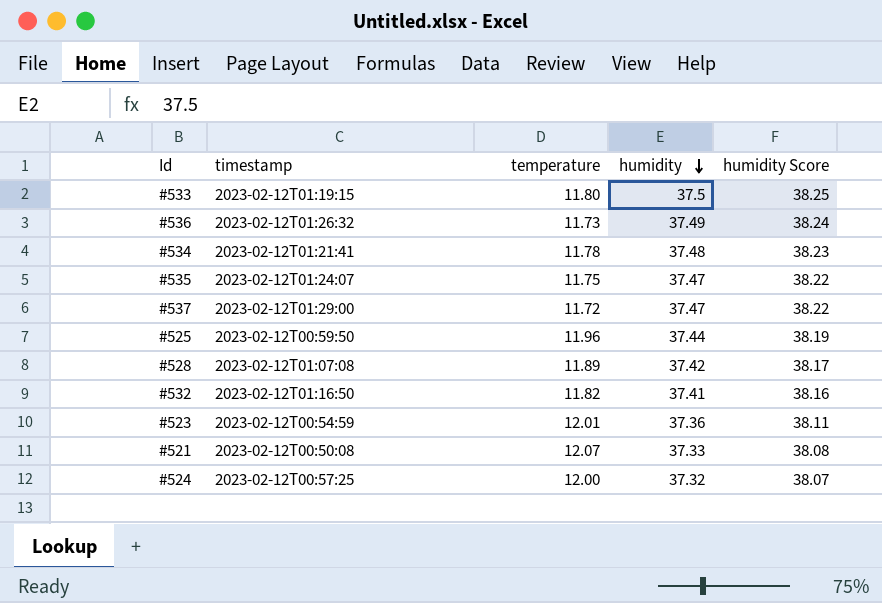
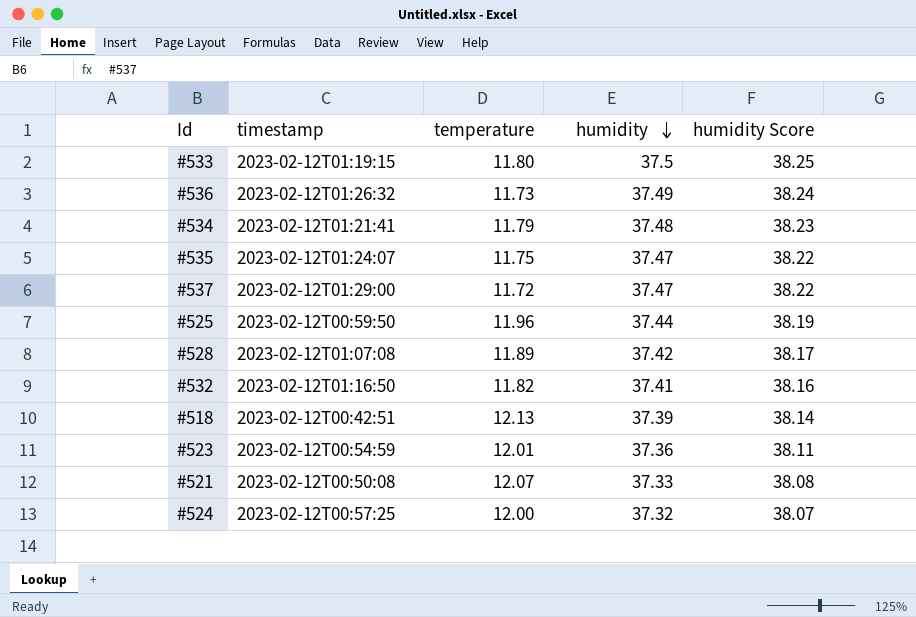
#534 | temperature: 11.78 -> 11.79
row #518: none -> 2023-02-12T00:42:51 | 12.13 | 37.39 | 38.14

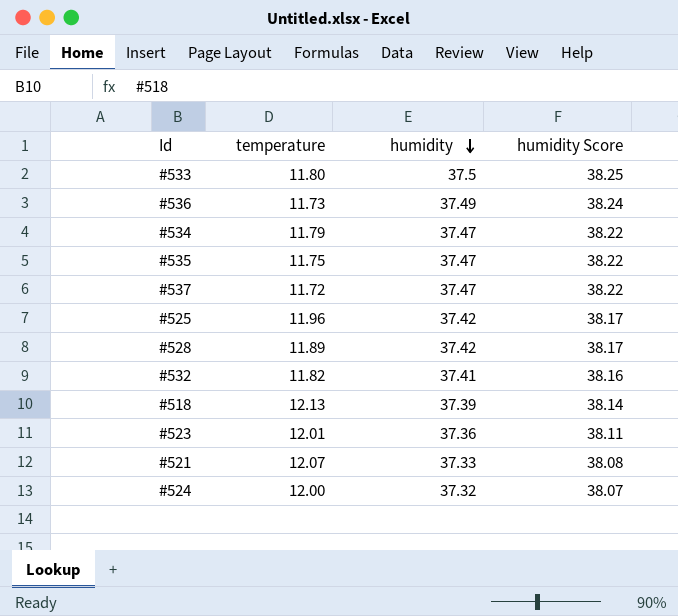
column timestamp | position: 2 -> none
#534 | humidity: 37.48 -> 37.47
#534 | humidity Score: 38.23 -> 38.22
#525 | humidity: 37.44 -> 37.42
#525 | humidity Score: 38.19 -> 38.17

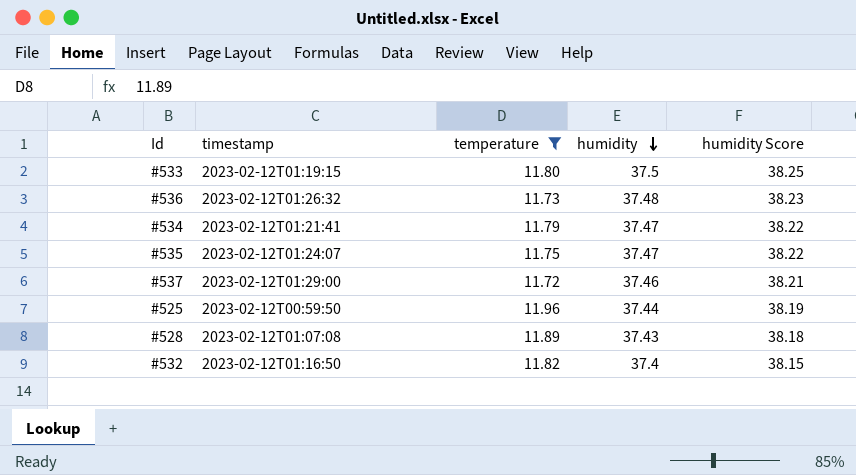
filter: none -> temperature <= 11.96
column timestamp | position: none -> 2
#536 | humidity: 37.49 -> 37.48
#536 | humidity Score: 38.24 -> 38.23
#537 | humidity: 37.47 -> 37.46
#537 | humidity Score: 38.22 -> 38.21
#525 | humidity: 37.42 -> 37.44
#525 | humidity Score: 38.17 -> 38.19
#528 | humidity: 37.42 -> 37.43
#528 | humidity Score: 38.17 -> 38.18
#532 | humidity: 37.41 -> 37.4
#532 | humidity Score: 38.16 -> 38.15

